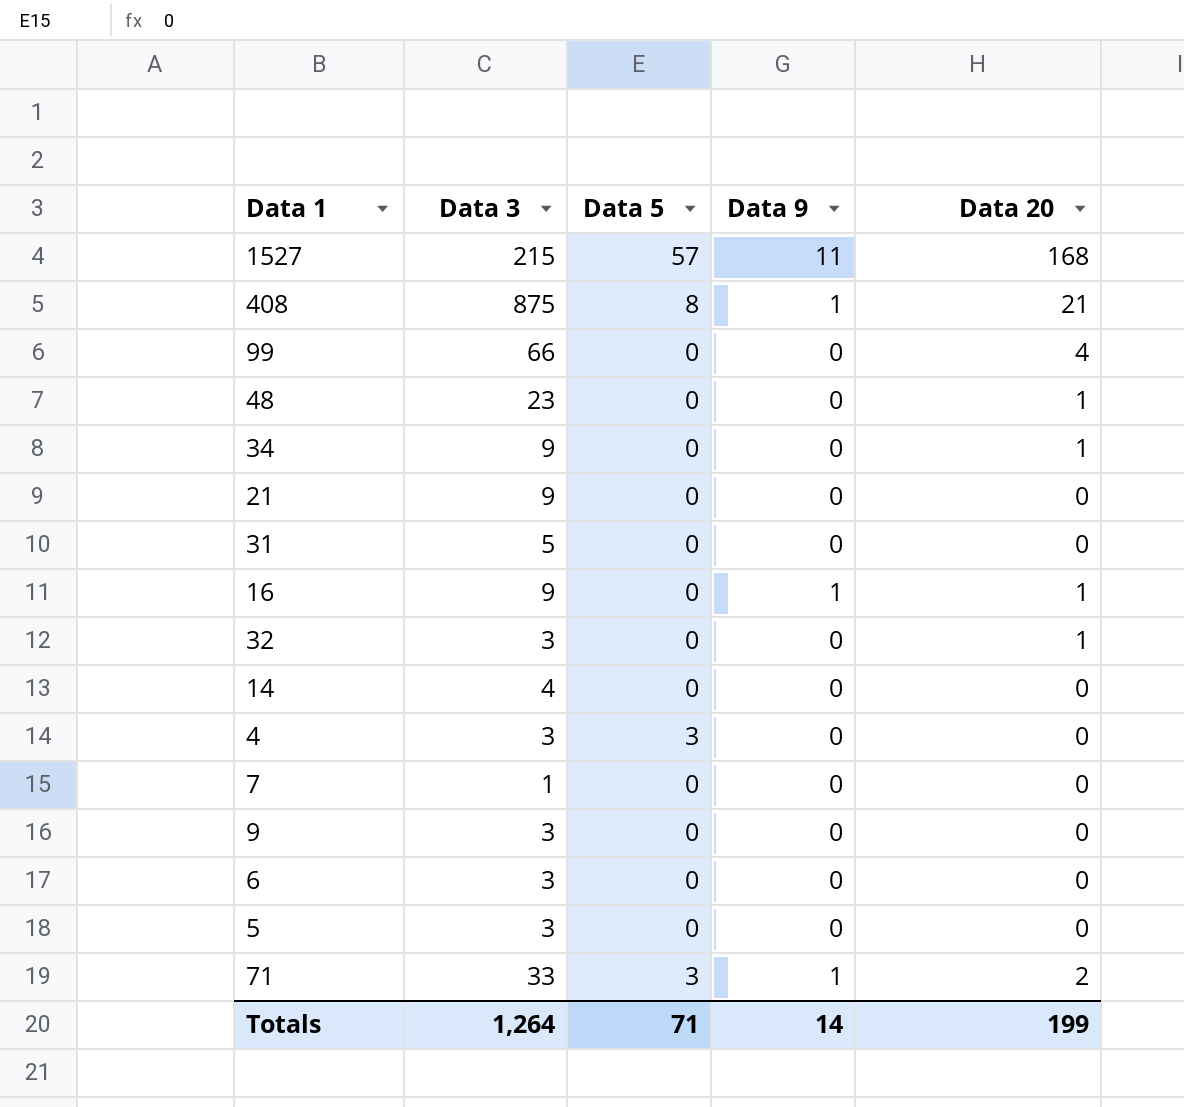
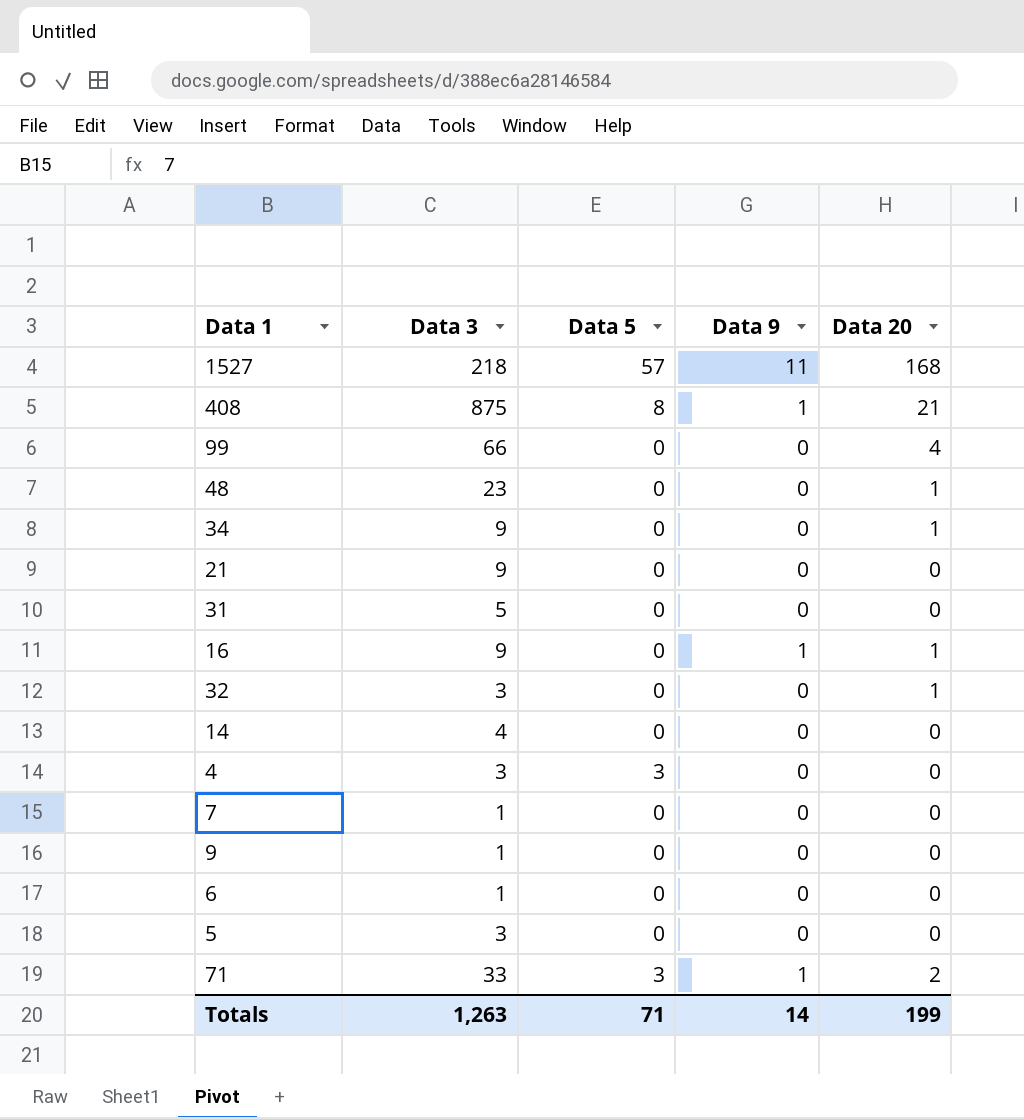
1527 | Data 3: 215 -> 218
9 | Data 3: 3 -> 1
6 | Data 3: 3 -> 1
Totals | Data 3: 1,264 -> 1,263

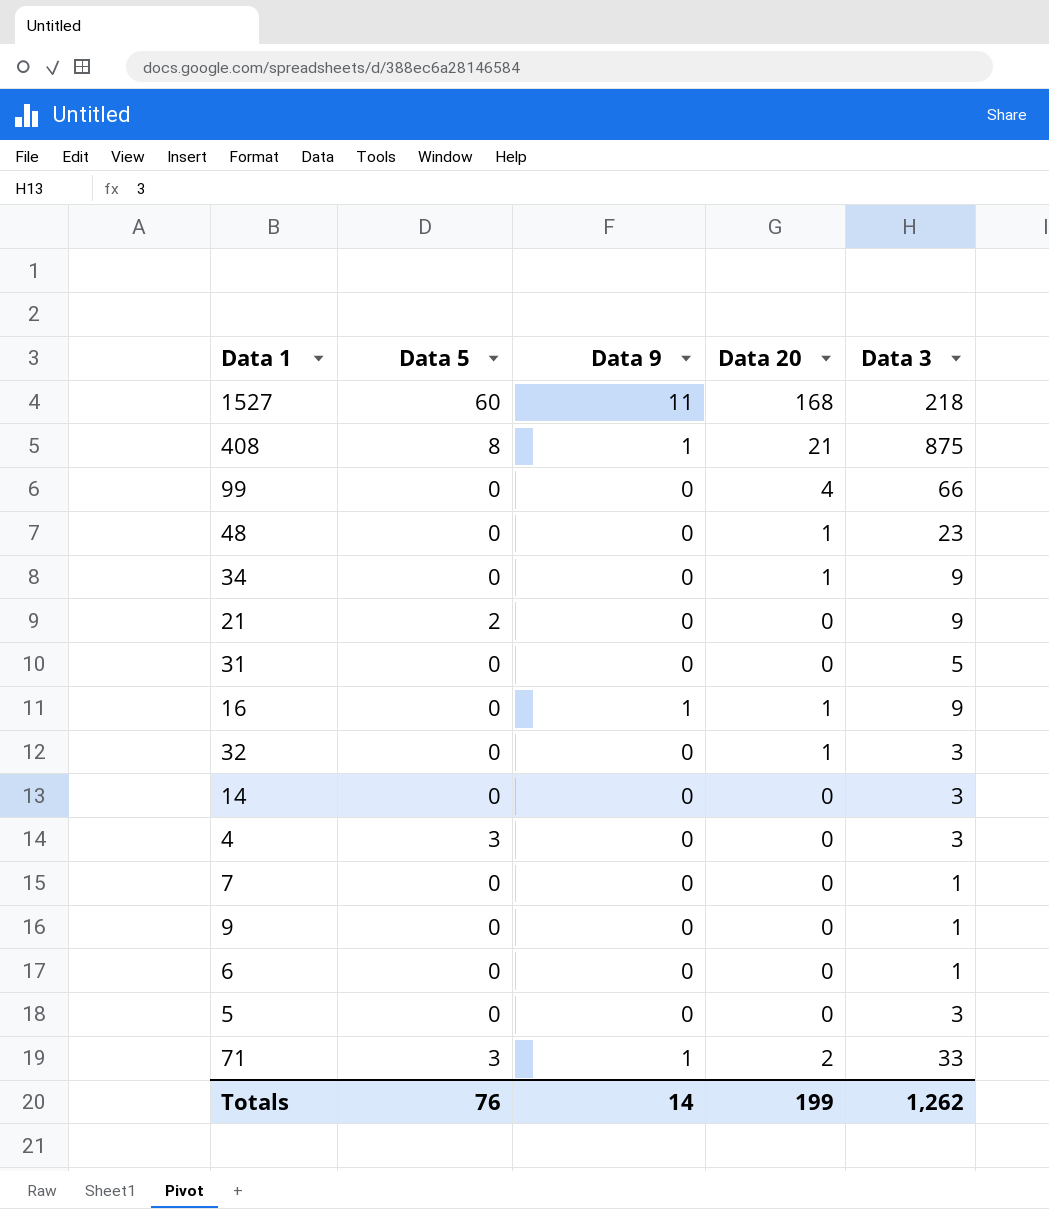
column Data 3 | position: 2 -> 5
1527 | Data 5: 57 -> 60
21 | Data 5: 0 -> 2
14 | Data 3: 4 -> 3
Totals | Data 5: 71 -> 76
Totals | Data 3: 1,263 -> 1,262

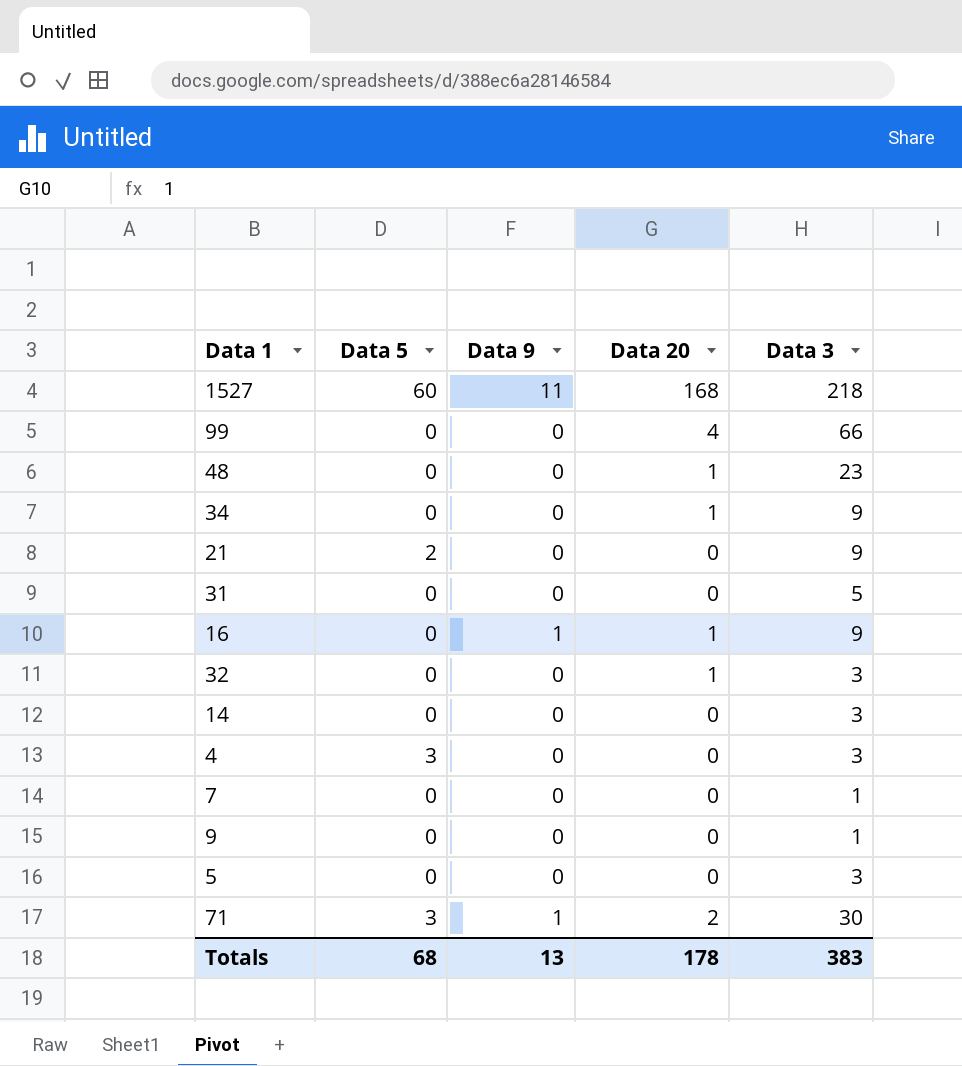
row 408: 8 | 1 | 21 | 875 -> none
row 6: 0 | 0 | 0 | 1 -> none
71 | Data 3: 33 -> 30
Totals | Data 5: 76 -> 68
Totals | Data 9: 14 -> 13
Totals | Data 20: 199 -> 178
Totals | Data 3: 1,262 -> 383

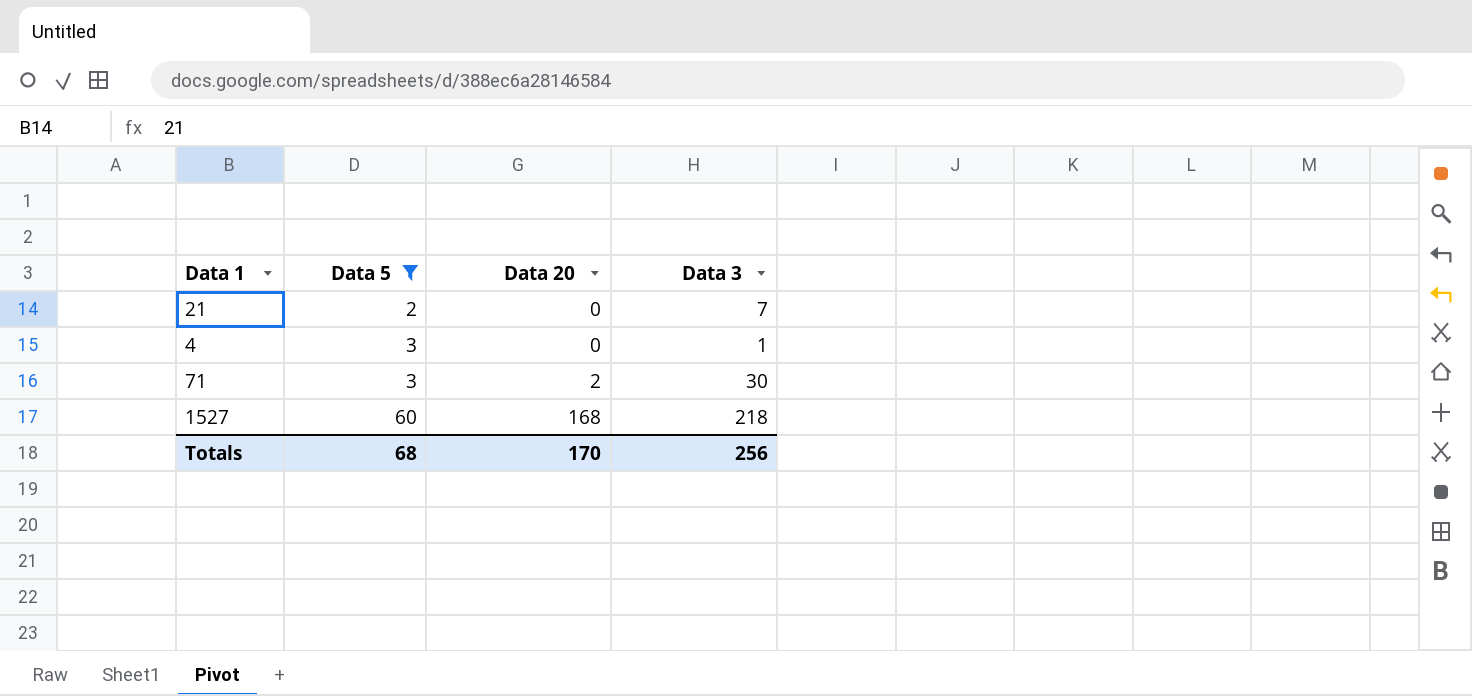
filter: none -> Data 5 != 0
row order: none -> Data 5 ascending
column Data 9 | position: 3 -> none
21 | Data 3: 9 -> 7
4 | Data 3: 3 -> 1
Totals | Data 20: 178 -> 170
Totals | Data 3: 383 -> 256

